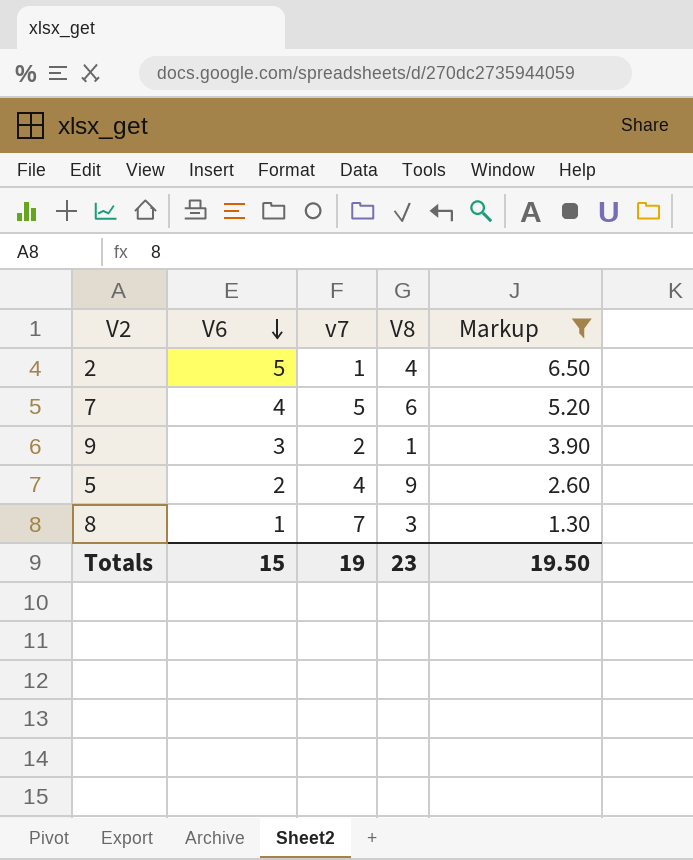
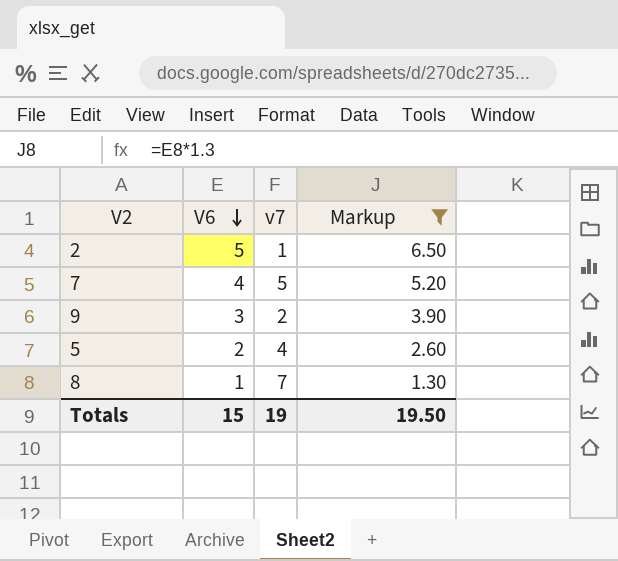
column V8 | position: 4 -> none

